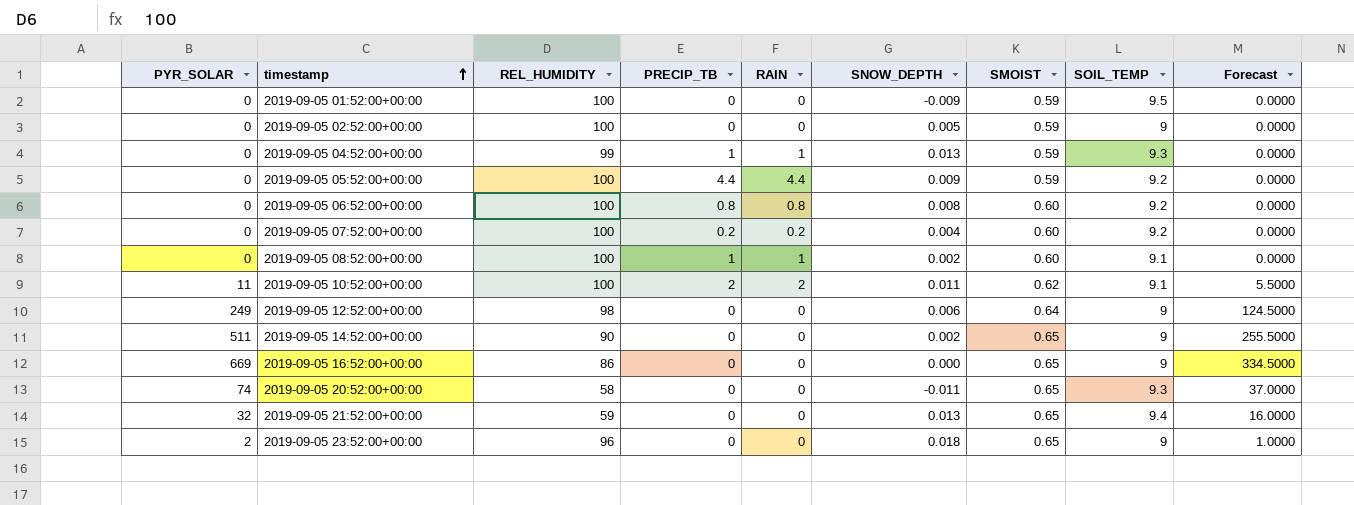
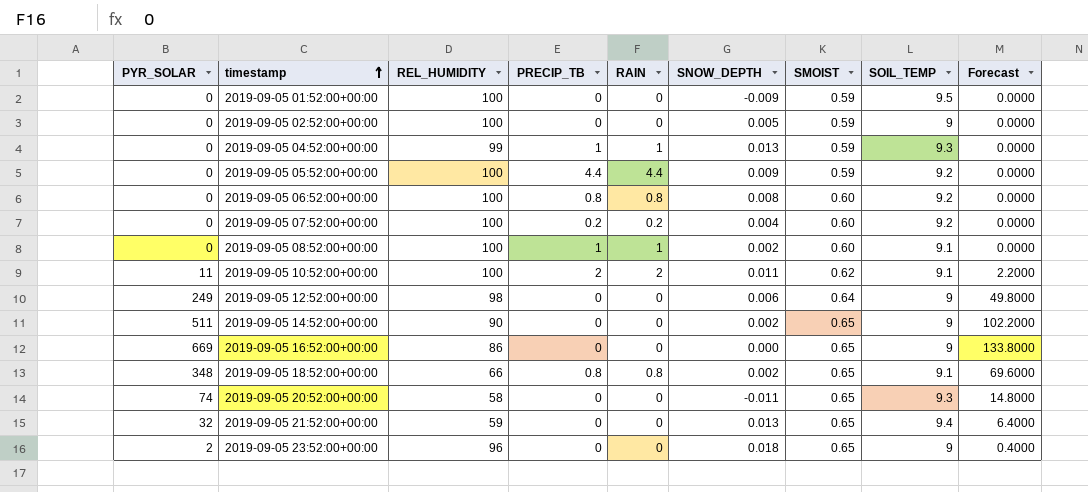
column Forecast | formula: [PYR_SOLAR] * 0.5 -> [PYR_SOLAR] * 0.2
row 2019-09-05 18:52:00+00:00: none -> 348 | 66 | 0.8 | 0.8 | 0.002 | 0.65 | 9.1 | 69.6000

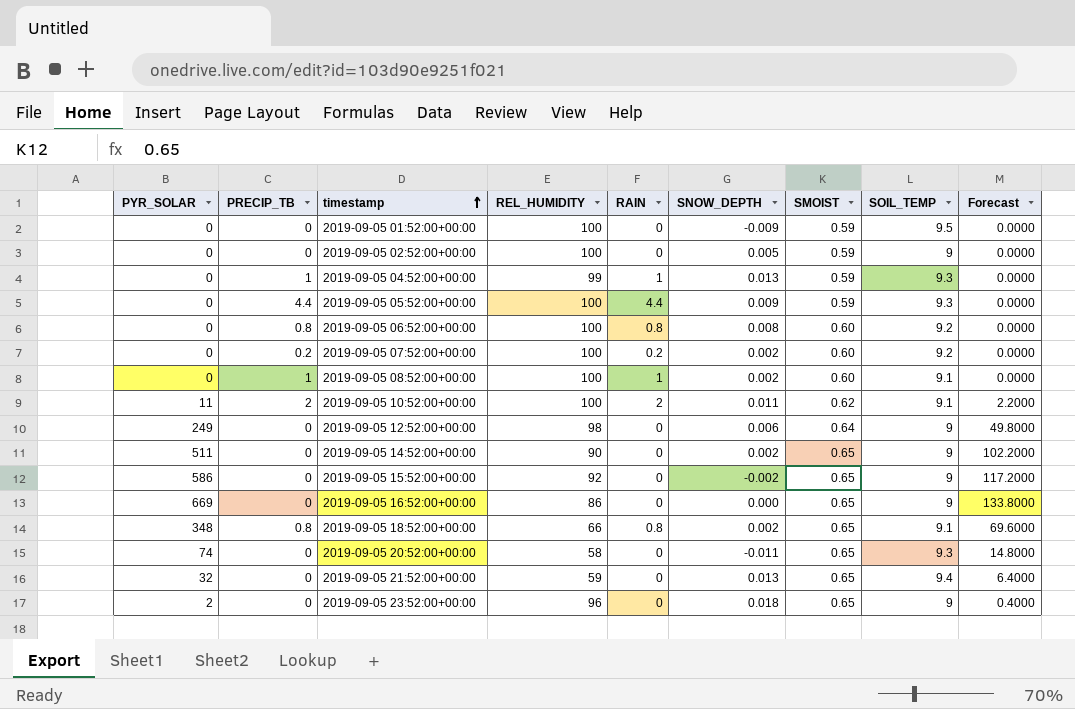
column PRECIP_TB | position: 4 -> 2
2019-09-05 05:52:00+00:00 | SOIL_TEMP: 9.2 -> 9.3
2019-09-05 07:52:00+00:00 | SNOW_DEPTH: 0.004 -> 0.002
row 2019-09-05 15:52:00+00:00: none -> 586 | 0 | 92 | 0 | -0.002 | 0.65 | 9 | 117.2000

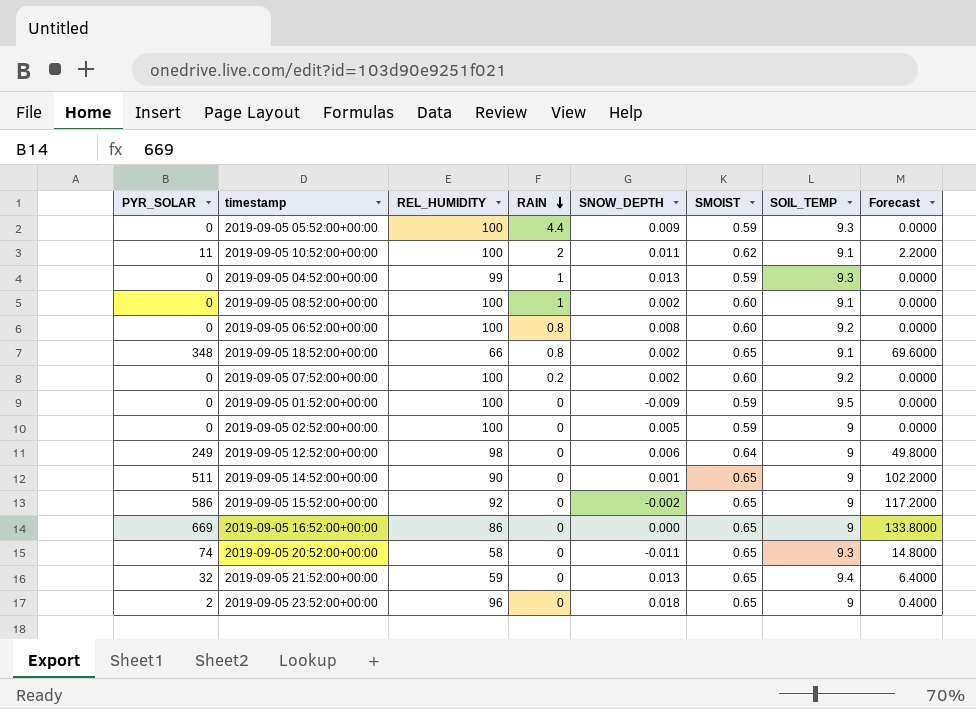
row order: timestamp ascending -> RAIN descending
column PRECIP_TB | position: 2 -> none
2019-09-05 14:52:00+00:00 | SNOW_DEPTH: 0.002 -> 0.001

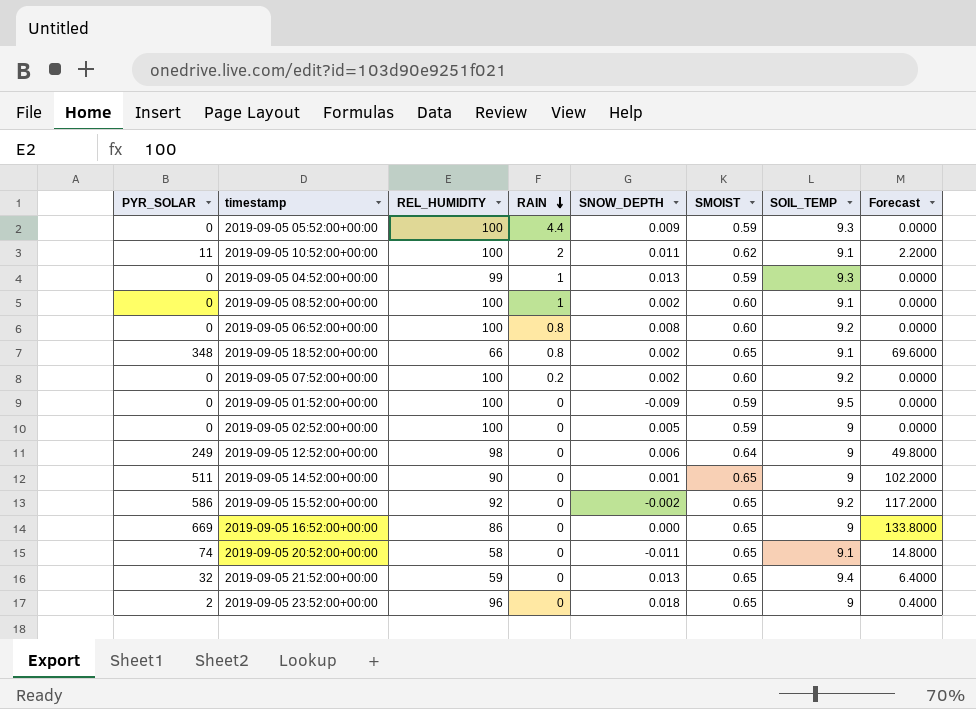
2019-09-05 15:52:00+00:00 | SOIL_TEMP: 9 -> 9.2
2019-09-05 20:52:00+00:00 | SOIL_TEMP: 9.3 -> 9.1

